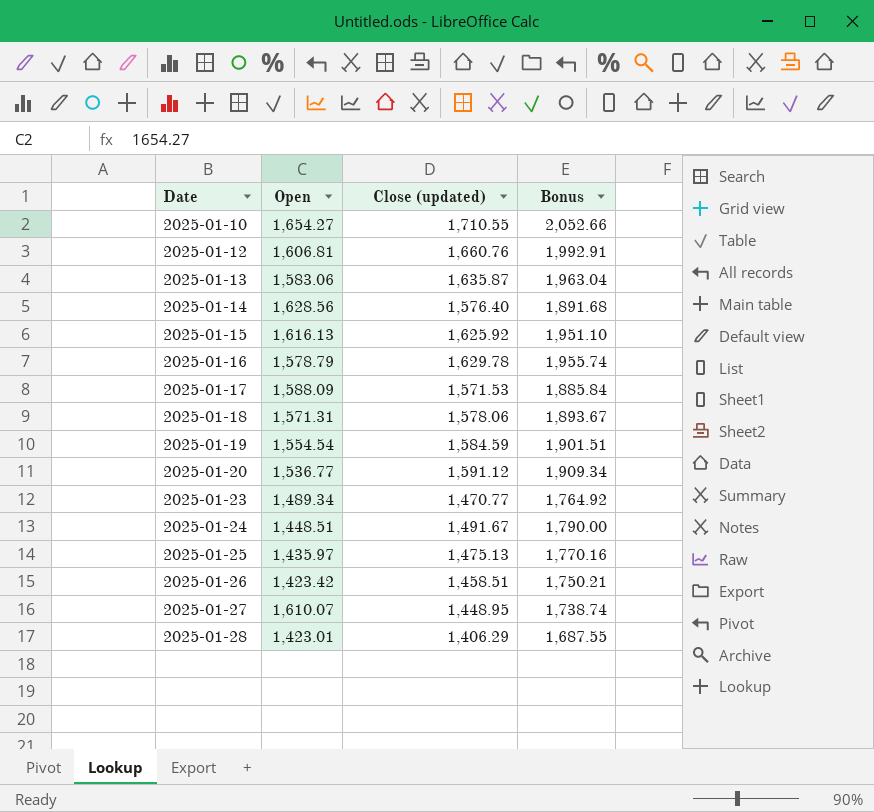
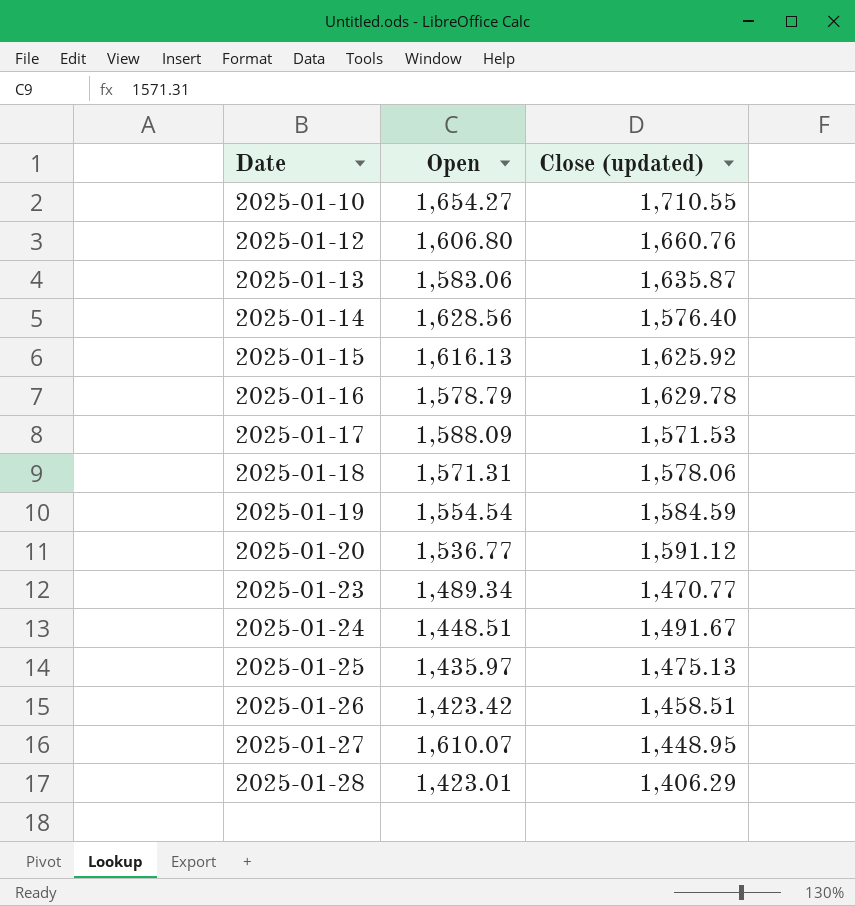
column Bonus | formula: [Close (updated)] * 1.2 -> none
2025-01-12 | Open: 1,606.81 -> 1,606.80

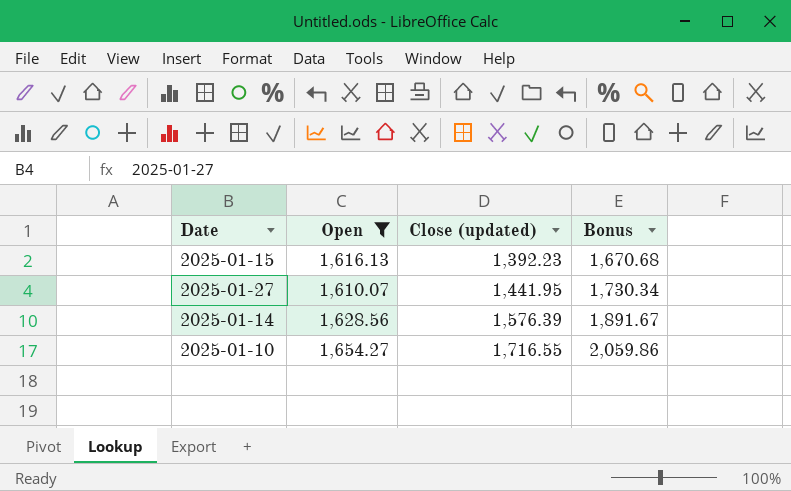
filter: none -> Open >= 1,610.07
row order: Date ascending -> Close (updated) ascending
column Bonus | formula: none -> [Close (updated)] * 1.2
2025-01-15 | Close (updated): 1,625.92 -> 1,392.23
2025-01-27 | Close (updated): 1,448.95 -> 1,441.95
2025-01-14 | Close (updated): 1,576.40 -> 1,576.39
2025-01-10 | Close (updated): 1,710.55 -> 1,716.55

